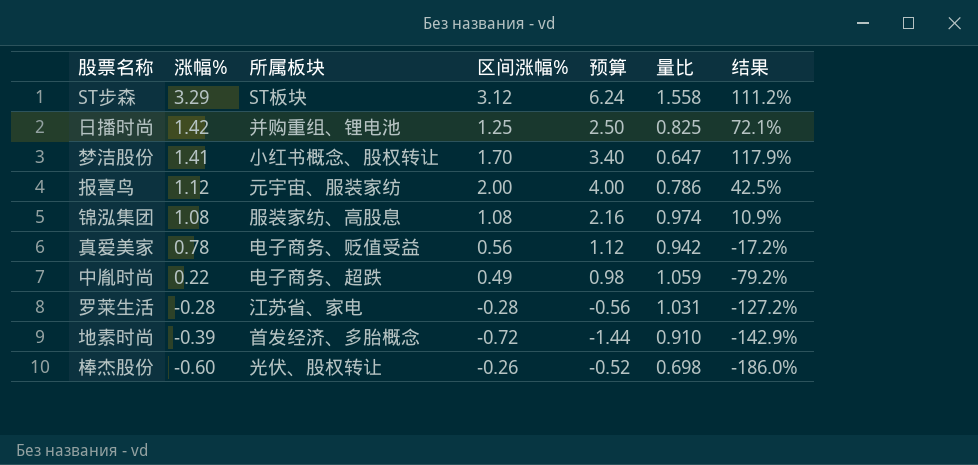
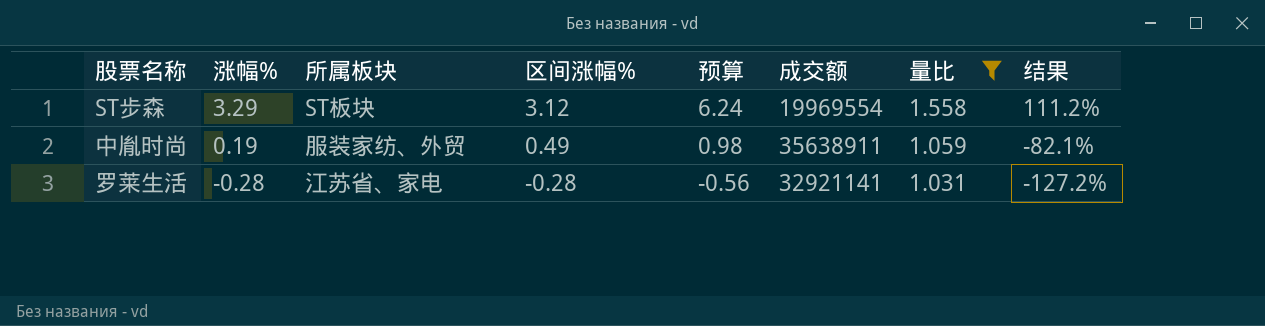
filter: none -> 量比 >= 1.031
column 成交额 | position: none -> 6
中胤时尚 | 涨幅%: 0.22 -> 0.19
中胤时尚 | 所属板块: 电子商务、超跌 -> 服装家纺、外贸
中胤时尚 | 结果: -79.2% -> -82.1%

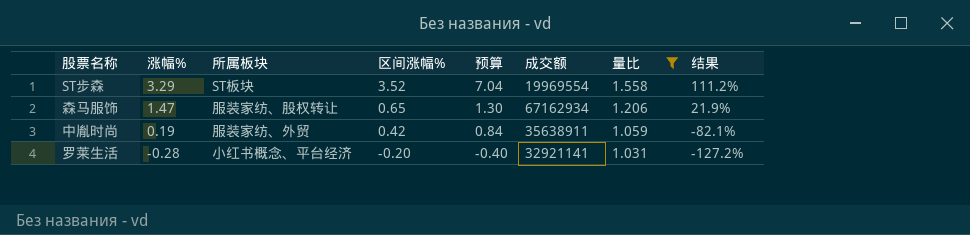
ST步森 | 区间涨幅%: 3.12 -> 3.52
ST步森 | 预算: 6.24 -> 7.04
row 森马服饰: none -> 1.47 | 服装家纺、股权转让 | 0.65 | 1.30 | 67162934 | 1.206 | 21.9%
中胤时尚 | 区间涨幅%: 0.49 -> 0.42
中胤时尚 | 预算: 0.98 -> 0.84
罗莱生活 | 所属板块: 江苏省、家电 -> 小红书概念、平台经济
罗莱生活 | 区间涨幅%: -0.28 -> -0.20
罗莱生活 | 预算: -0.56 -> -0.40

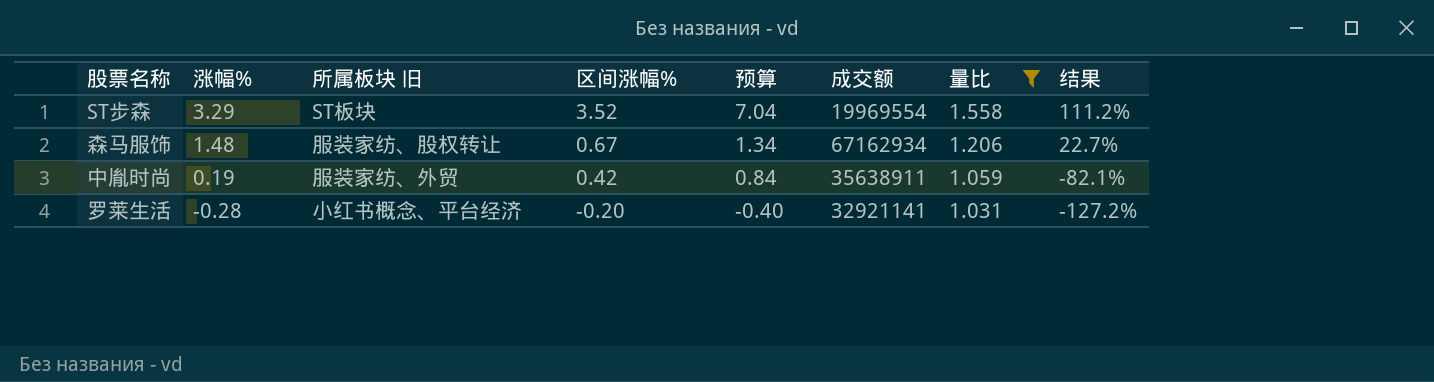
column name: 所属板块 -> 所属板块 旧
森马服饰 | 涨幅%: 1.47 -> 1.48
森马服饰 | 区间涨幅%: 0.65 -> 0.67
森马服饰 | 预算: 1.30 -> 1.34
森马服饰 | 结果: 21.9% -> 22.7%

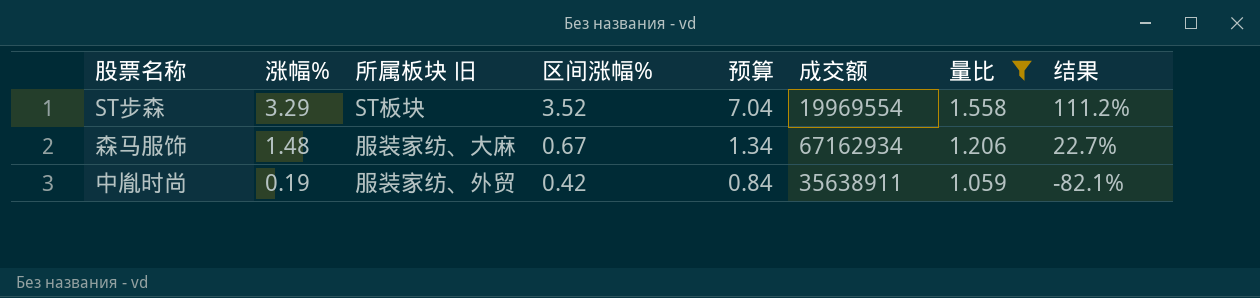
row 罗莱生活: -0.28 | 小红书概念、平台经济 | -0.20 | -0.40 | 32921141 | 1.031 | -127.2% -> none
森马服饰 | 所属板块 旧: 服装家纺、股权转让 -> 服装家纺、大麻

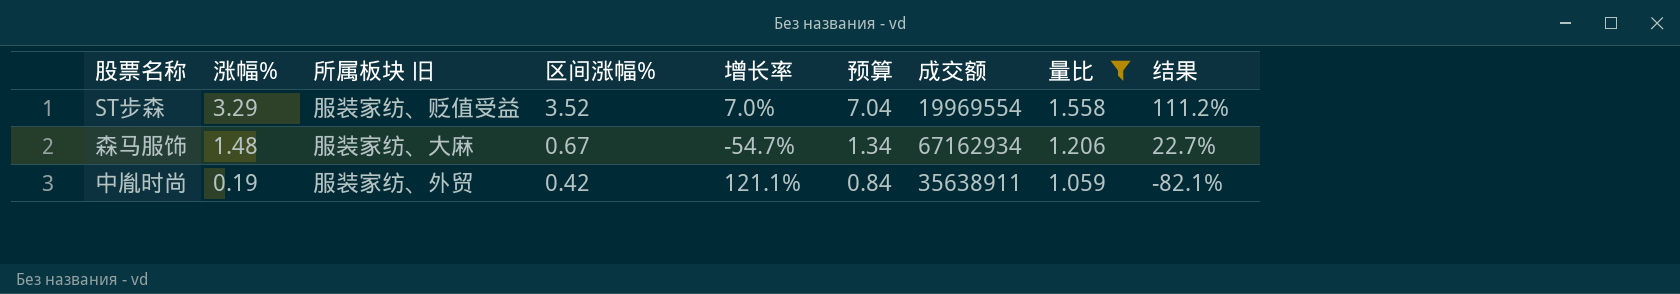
column 增长率 | formula: none -> ([区间涨幅%] - [涨幅%]) / [涨幅%]
ST步森 | 所属板块 旧: ST板块 -> 服装家纺、贬值受益

